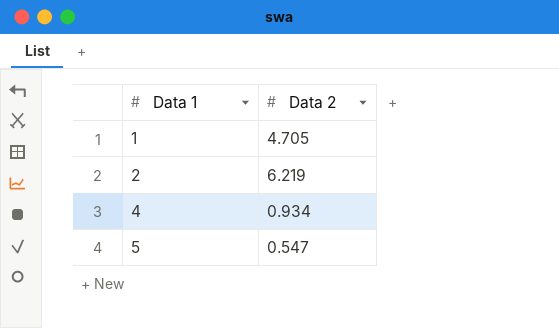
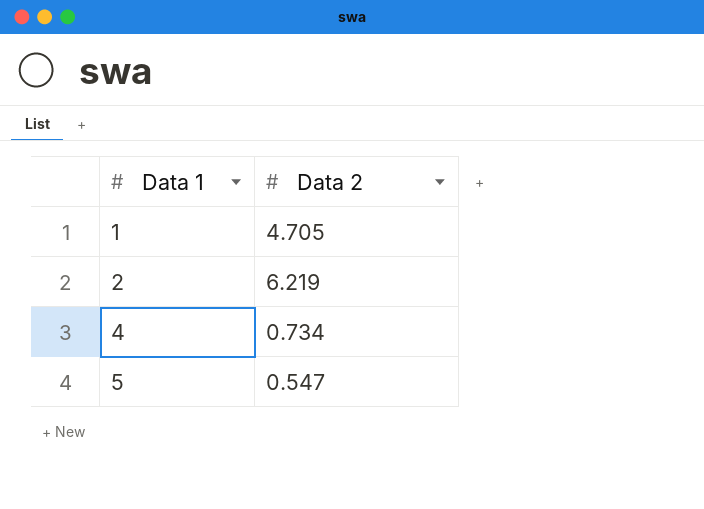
4 | Data 2: 0.934 -> 0.734

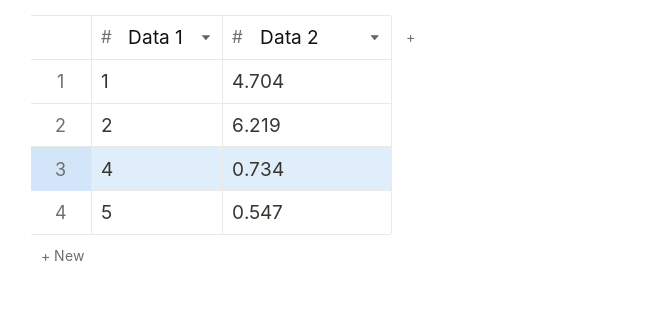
1 | Data 2: 4.705 -> 4.704

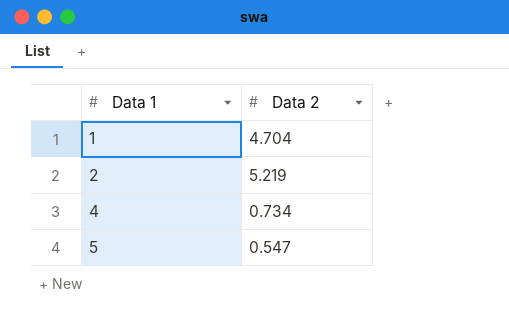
2 | Data 2: 6.219 -> 5.219

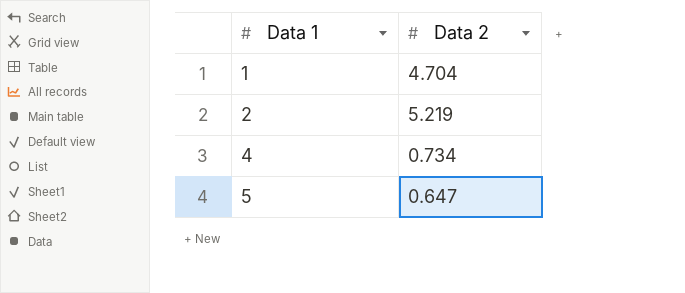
5 | Data 2: 0.547 -> 0.647

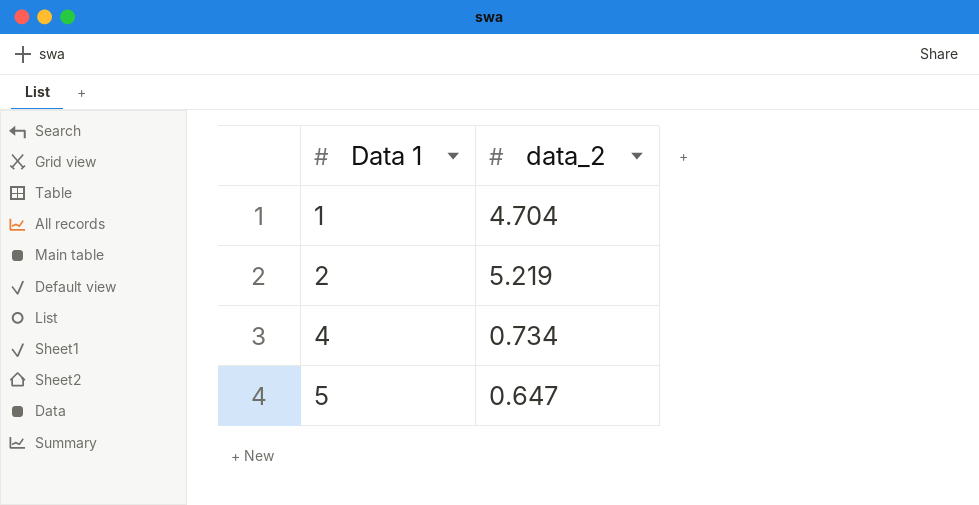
column name: Data 2 -> data_2

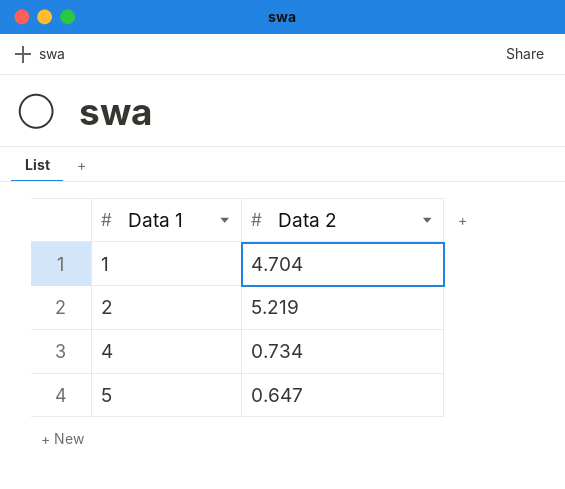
column name: data_2 -> Data 2

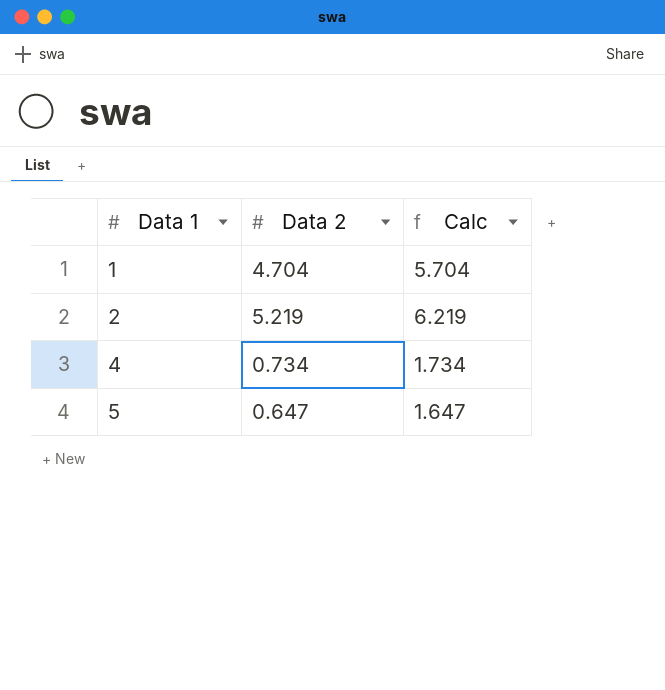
column Calc | formula: none -> [Data 2] + 1

